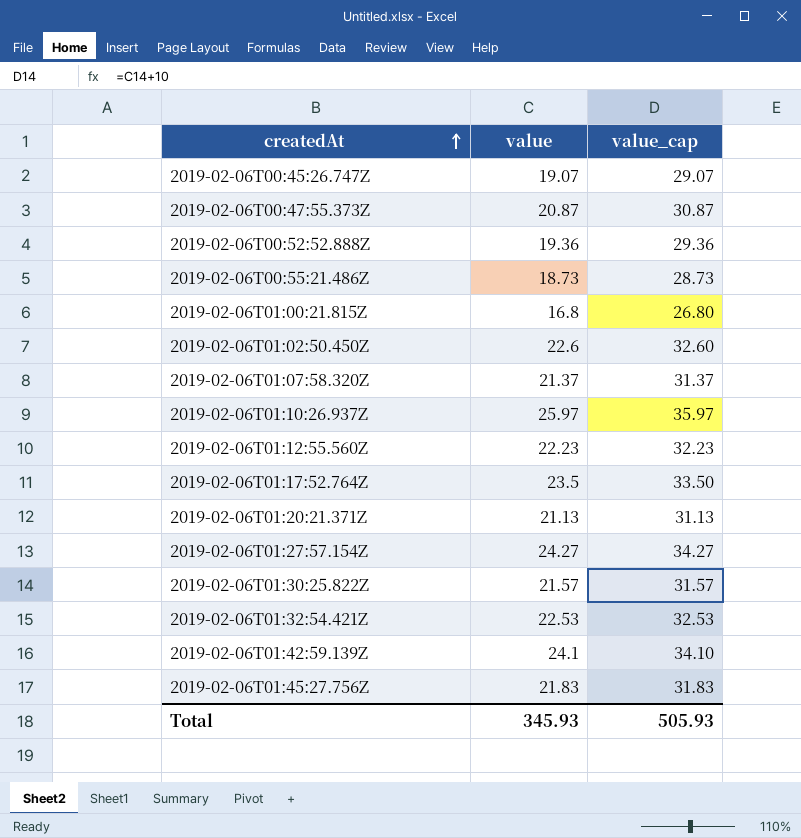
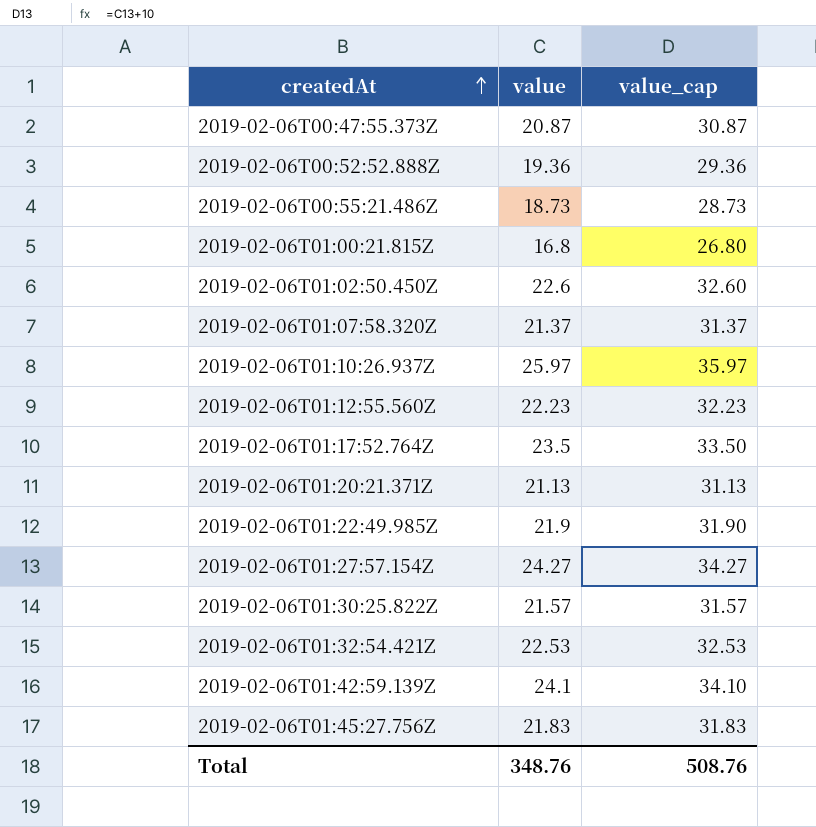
row 2019-02-06T00:45:26.747Z: 19.07 | 29.07 -> none
row 2019-02-06T01:22:49.985Z: none -> 21.9 | 31.90
Total | value: 345.93 -> 348.76
Total | value_cap: 505.93 -> 508.76

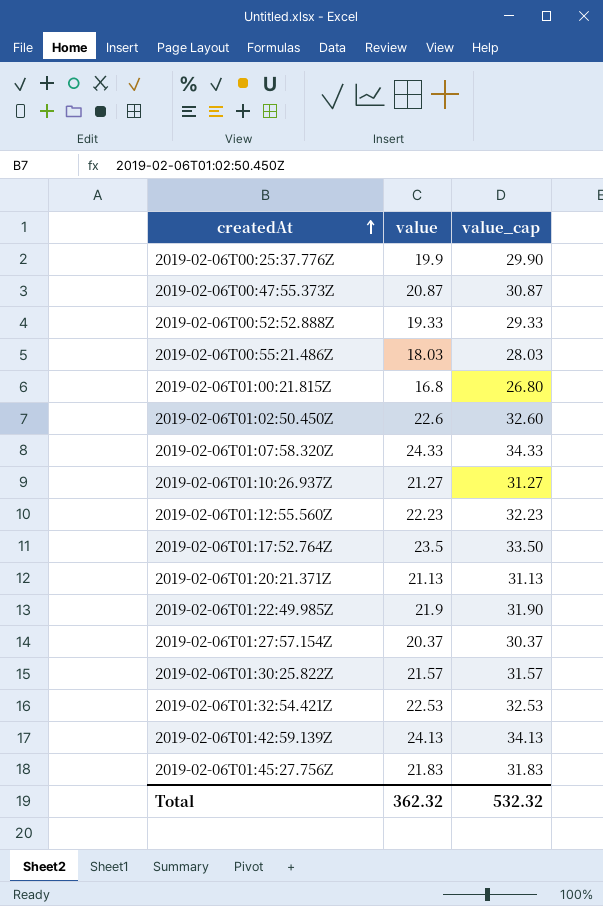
row 2019-02-06T00:25:37.776Z: none -> 19.9 | 29.90
2019-02-06T00:52:52.888Z | value: 19.36 -> 19.33
2019-02-06T00:52:52.888Z | value_cap: 29.36 -> 29.33
2019-02-06T00:55:21.486Z | value: 18.73 -> 18.03
2019-02-06T00:55:21.486Z | value_cap: 28.73 -> 28.03
2019-02-06T01:07:58.320Z | value: 21.37 -> 24.33
2019-02-06T01:07:58.320Z | value_cap: 31.37 -> 34.33
2019-02-06T01:10:26.937Z | value: 25.97 -> 21.27
2019-02-06T01:10:26.937Z | value_cap: 35.97 -> 31.27
2019-02-06T01:27:57.154Z | value: 24.27 -> 20.37
2019-02-06T01:27:57.154Z | value_cap: 34.27 -> 30.37
2019-02-06T01:42:59.139Z | value: 24.1 -> 24.13
2019-02-06T01:42:59.139Z | value_cap: 34.10 -> 34.13
Total | value: 348.76 -> 362.32
Total | value_cap: 508.76 -> 532.32

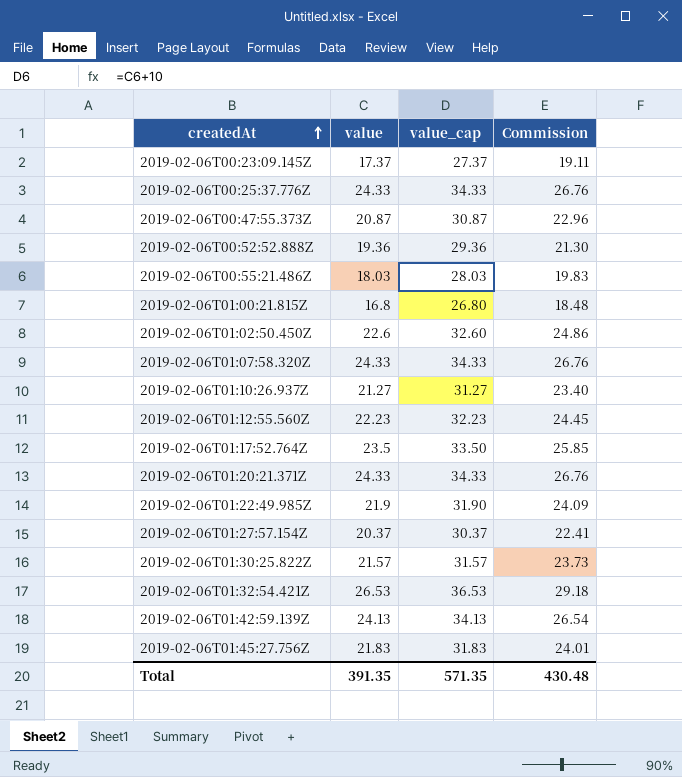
column Commission | formula: none -> [value] * 1.1
row 2019-02-06T00:23:09.145Z: none -> 17.37 | 27.37 | 19.11
2019-02-06T00:25:37.776Z | value: 19.9 -> 24.33
2019-02-06T00:25:37.776Z | value_cap: 29.90 -> 34.33
2019-02-06T00:52:52.888Z | value: 19.33 -> 19.36
2019-02-06T00:52:52.888Z | value_cap: 29.33 -> 29.36
2019-02-06T01:20:21.371Z | value: 21.13 -> 24.33
2019-02-06T01:20:21.371Z | value_cap: 31.13 -> 34.33
2019-02-06T01:32:54.421Z | value: 22.53 -> 26.53
2019-02-06T01:32:54.421Z | value_cap: 32.53 -> 36.53
Total | value: 362.32 -> 391.35
Total | value_cap: 532.32 -> 571.35

